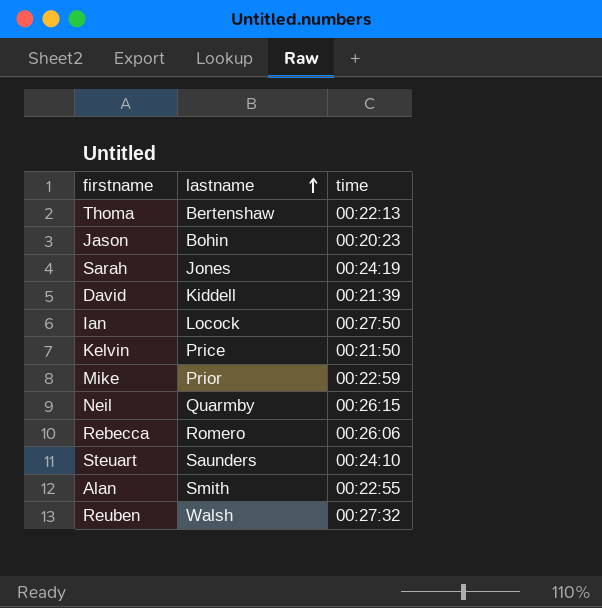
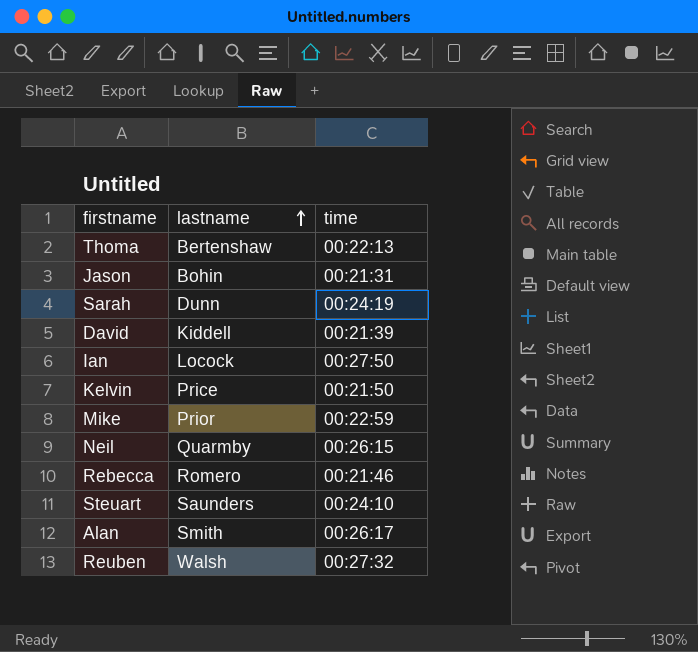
Jason | time: 00:20:23 -> 00:21:31
Sarah | lastname: Jones -> Dunn
Rebecca | time: 00:26:06 -> 00:21:46
Alan | time: 00:22:55 -> 00:26:17

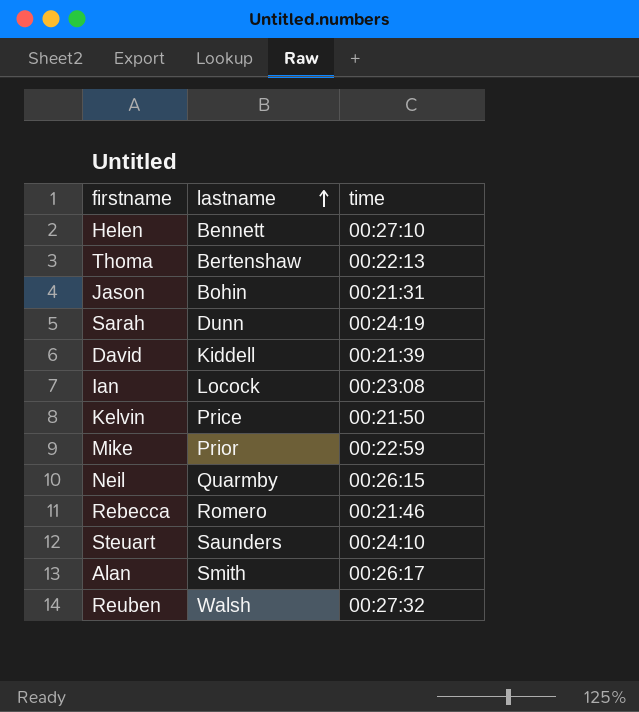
row Helen: none -> Bennett | 00:27:10
Ian | time: 00:27:50 -> 00:23:08

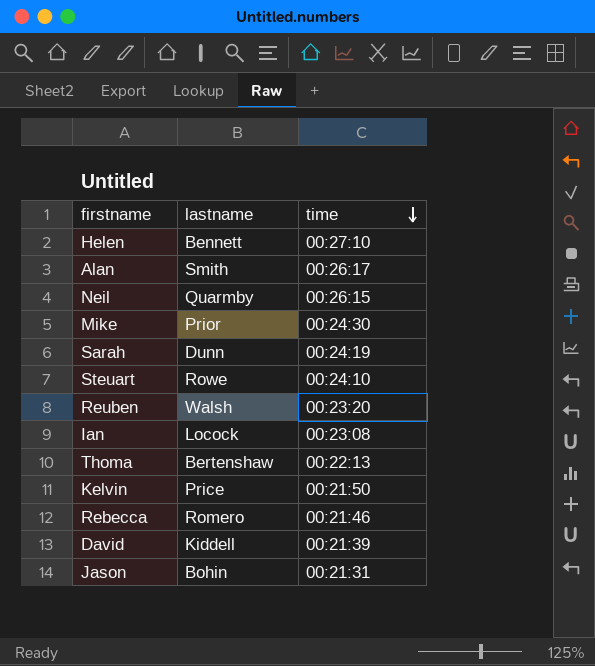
row order: lastname ascending -> time descending
Mike | time: 00:22:59 -> 00:24:30
Steuart | lastname: Saunders -> Rowe
Reuben | time: 00:27:32 -> 00:23:20

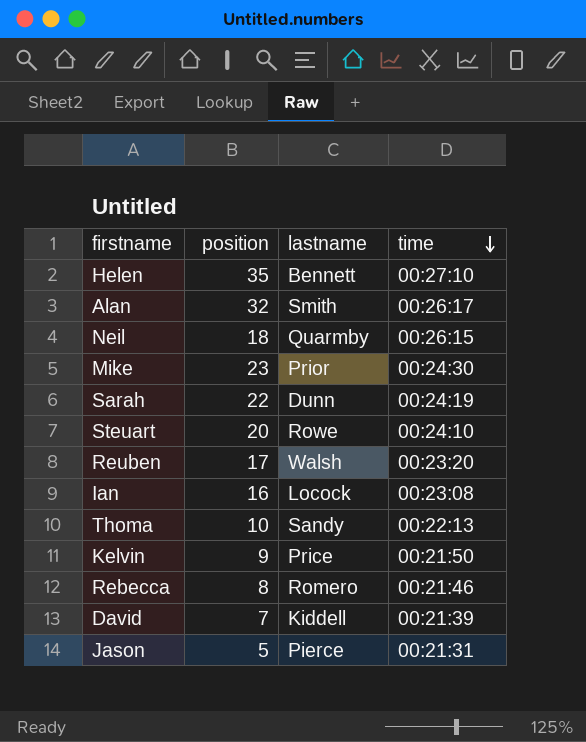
column position | position: none -> 2
Thoma | lastname: Bertenshaw -> Sandy
Jason | lastname: Bohin -> Pierce

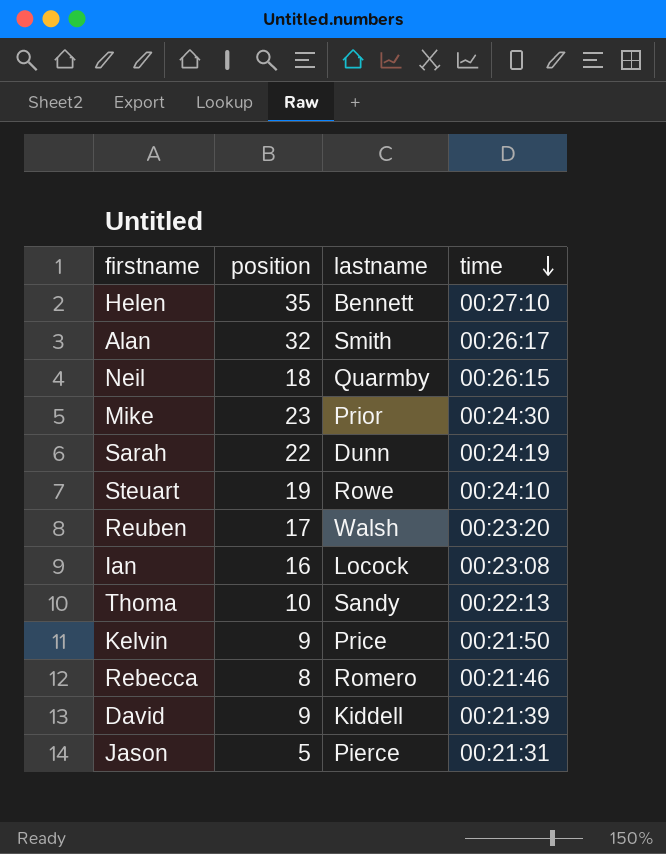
Steuart | position: 20 -> 19
David | position: 7 -> 9

